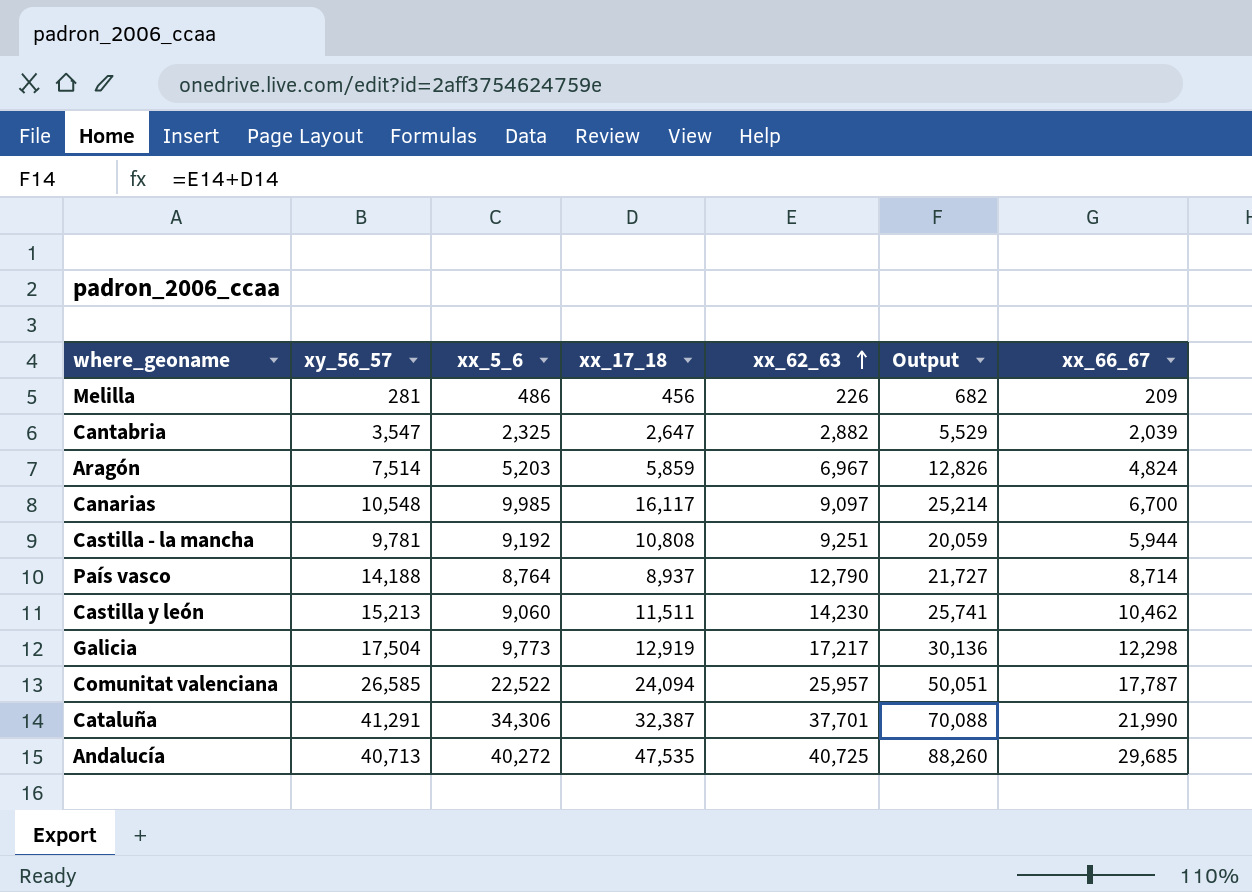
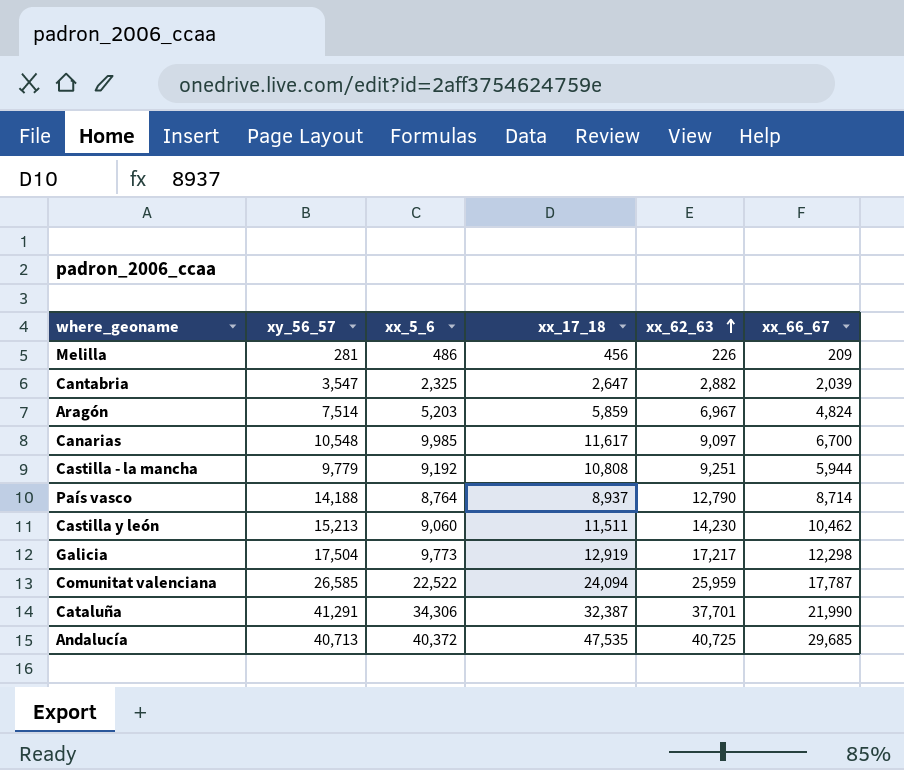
column Output | formula: [xx_17_18] + [xx_62_63] -> none
Canarias | xx_17_18: 16,117 -> 11,617
Castilla - la mancha | xy_56_57: 9,781 -> 9,779
Comunitat valenciana | xx_62_63: 25,957 -> 25,959
Andalucía | xx_5_6: 40,272 -> 40,372

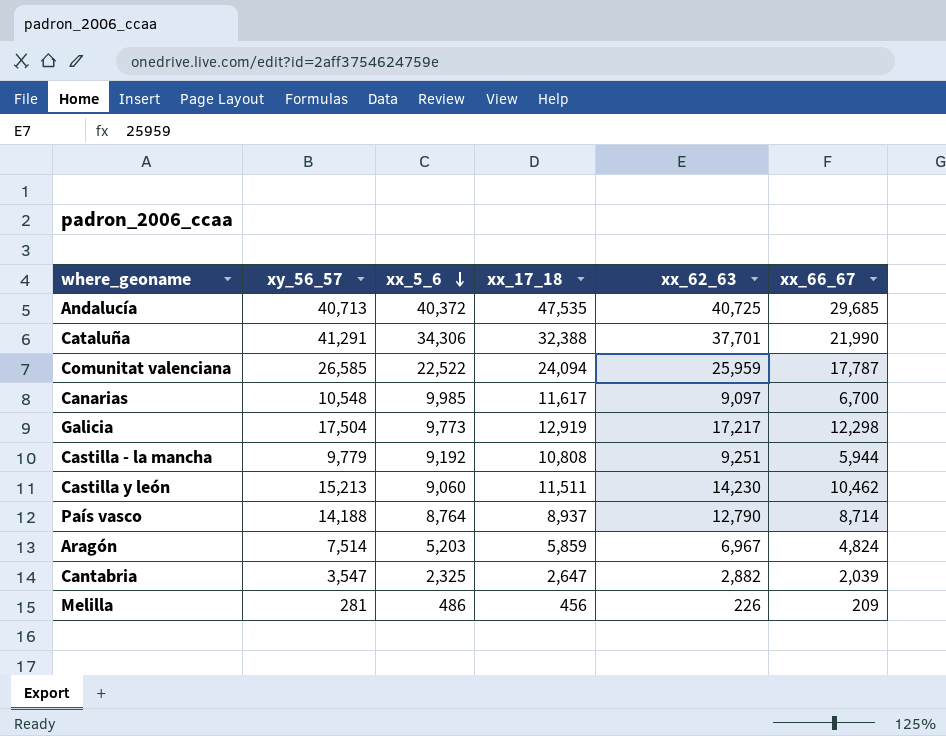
row order: xx_62_63 ascending -> xx_5_6 descending
Cataluña | xx_17_18: 32,387 -> 32,388

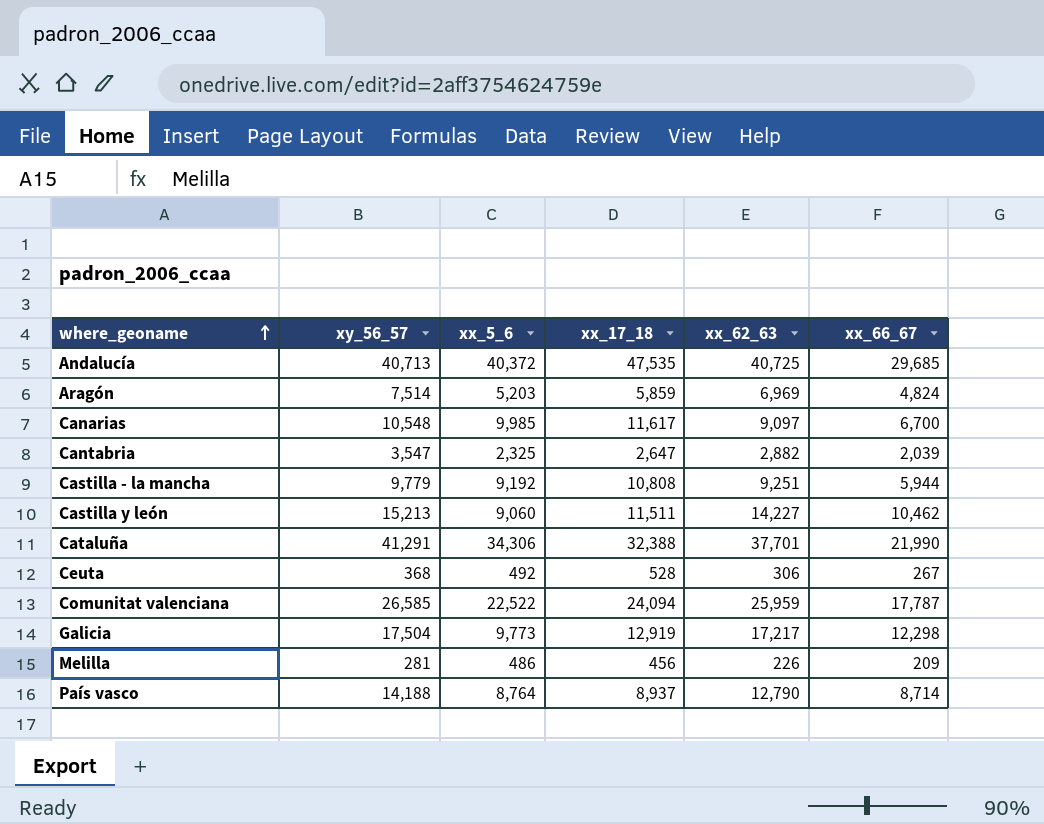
row order: xx_5_6 descending -> where_geoname ascending
Aragón | xx_62_63: 6,967 -> 6,969
Castilla y león | xx_62_63: 14,230 -> 14,227
row Ceuta: none -> 368 | 492 | 528 | 306 | 267

